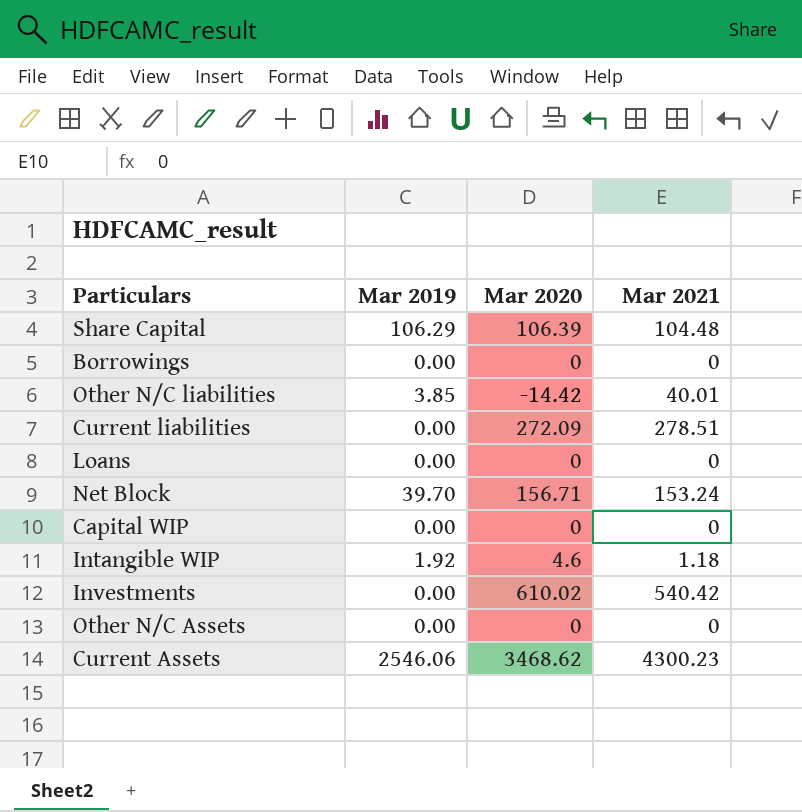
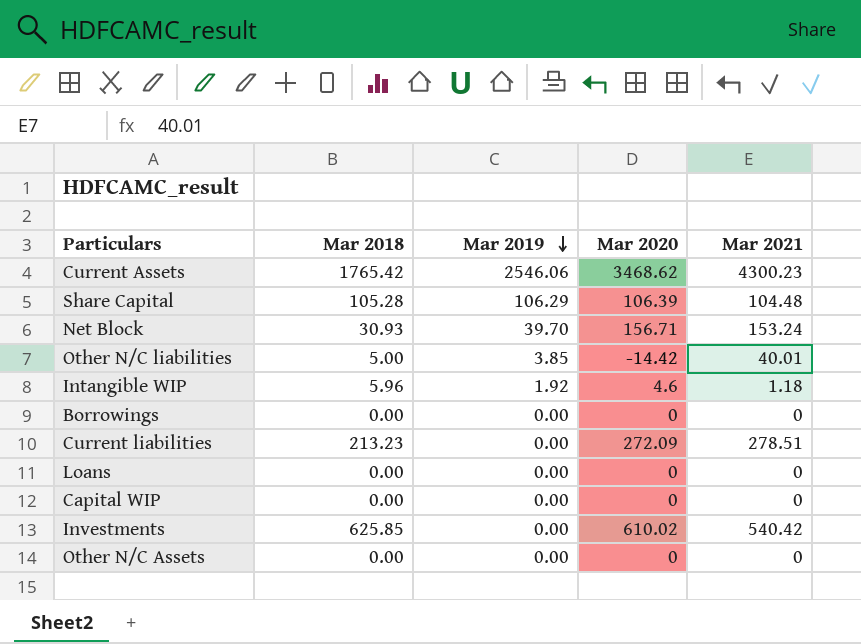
row order: none -> Mar 2019 descending
column Mar 2018 | position: none -> 2

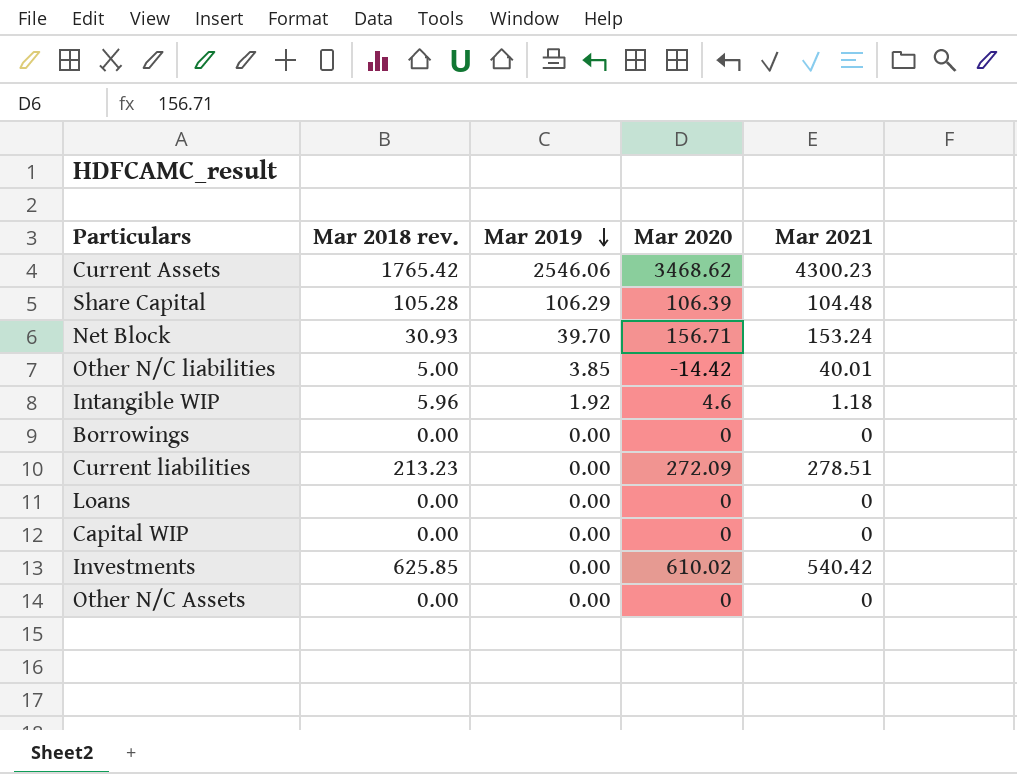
column name: Mar 2018 -> Mar 2018 rev.

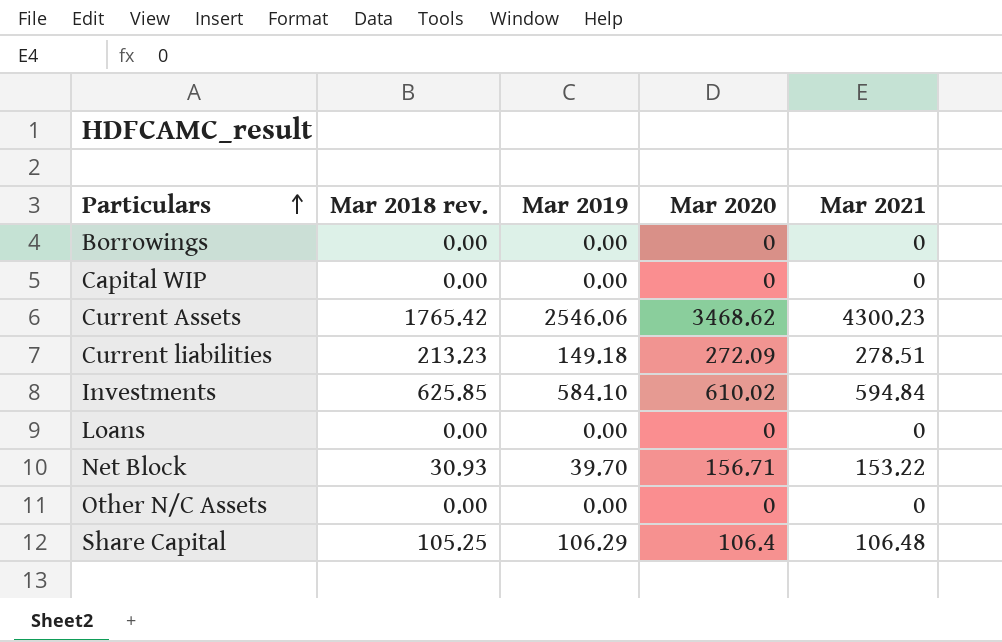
row order: Mar 2019 descending -> Particulars ascending
row Other N/C liabilities: 5.00 | 3.85 | -14.42 | 40.01 -> none
row Intangible WIP: 5.96 | 1.92 | 4.6 | 1.18 -> none
Current liabilities | Mar 2019: 0.00 -> 149.18
Investments | Mar 2019: 0.00 -> 584.10
Investments | Mar 2021: 540.42 -> 594.84
Net Block | Mar 2021: 153.24 -> 153.22
Share Capital | Mar 2018 rev.: 105.28 -> 105.25
Share Capital | Mar 2020: 106.39 -> 106.4
Share Capital | Mar 2021: 104.48 -> 106.48

